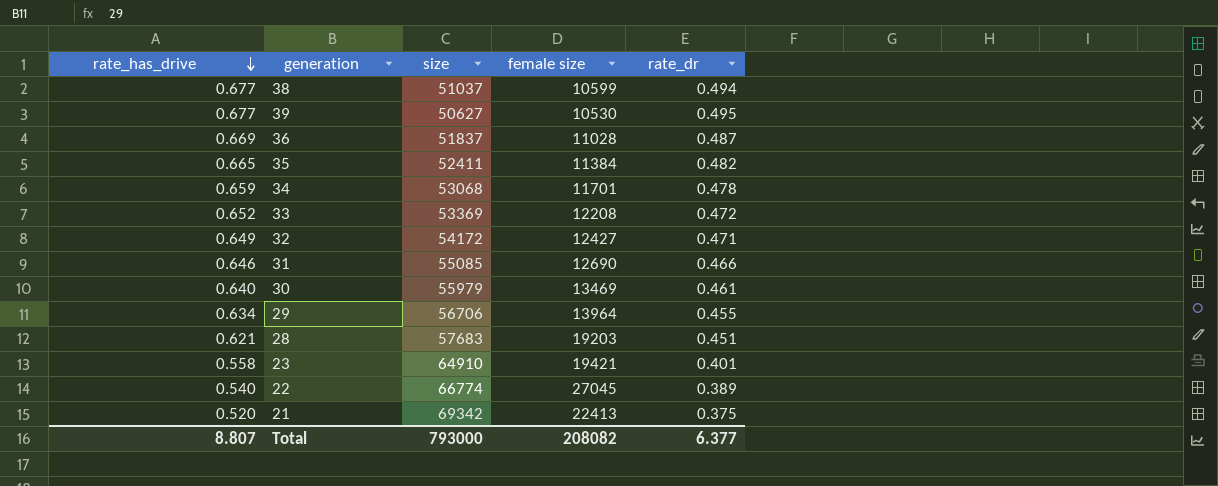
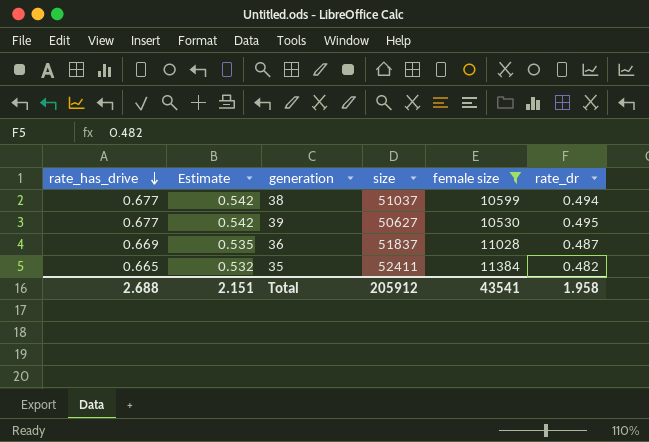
filter: none -> female size <= 11384
column Estimate | formula: none -> [rate_has_drive] * 0.8
Total | rate_has_drive: 8.807 -> 2.688
Total | size: 793000 -> 205912
Total | female size: 208082 -> 43541
Total | rate_dr: 6.377 -> 1.958

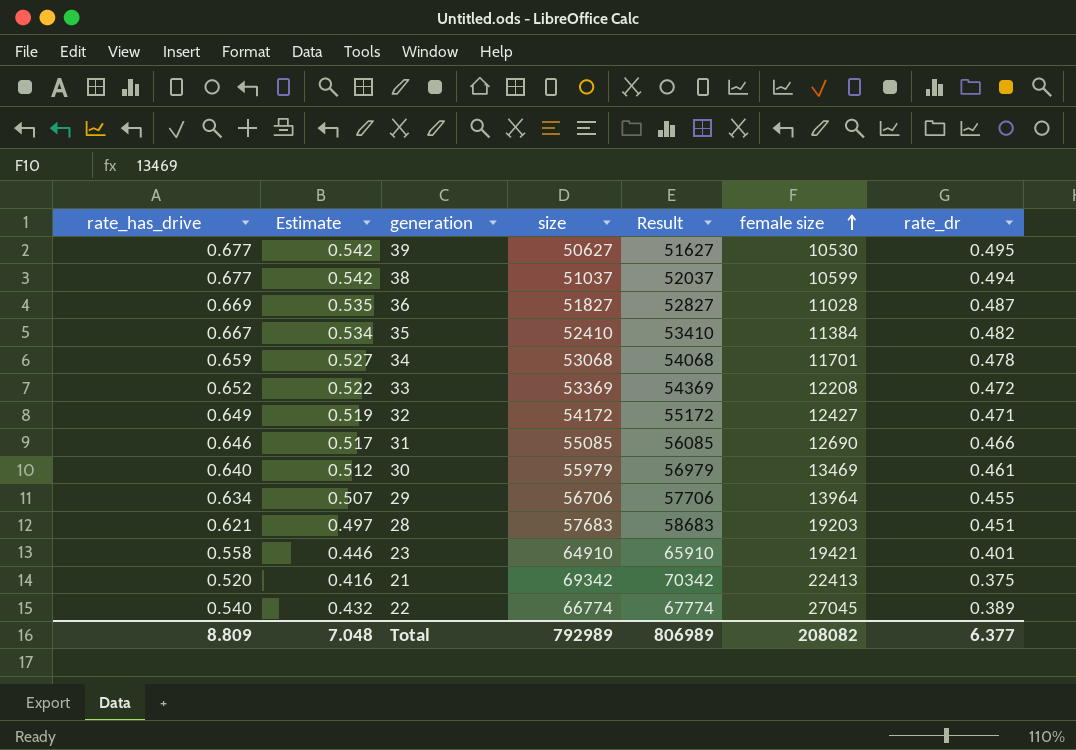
filter: female size <= 11384 -> none
row order: rate_has_drive descending -> female size ascending
column Result | formula: none -> [size] + 1000
36 | size: 51837 -> 51827
35 | rate_has_drive: 0.665 -> 0.667
35 | Estimate: 0.532 -> 0.534
35 | size: 52411 -> 52410
Total | rate_has_drive: 2.688 -> 8.809
Total | Estimate: 2.151 -> 7.048
Total | size: 205912 -> 792989
Total | female size: 43541 -> 208082
Total | rate_dr: 1.958 -> 6.377

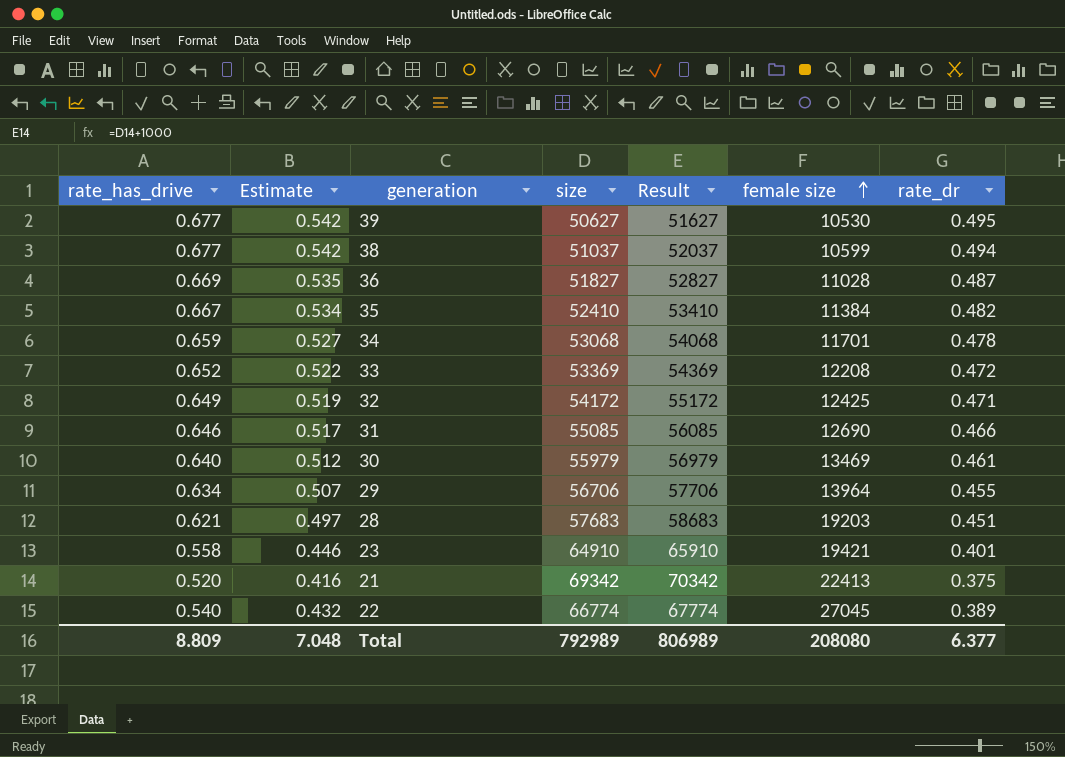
32 | female size: 12427 -> 12425
Total | female size: 208082 -> 208080

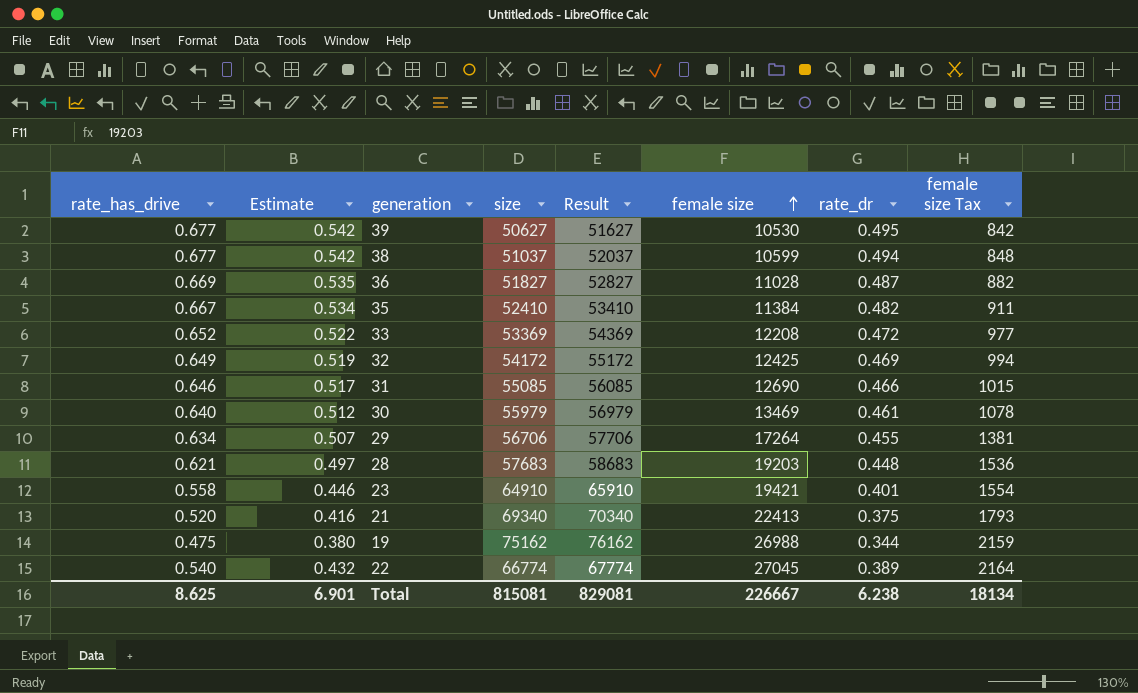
column female size Tax | formula: none -> [female size] * 0.08
row 34: 0.659 | 0.527 | 53068 | 54068 | 11701 | 0.478 -> none
32 | rate_dr: 0.471 -> 0.469
29 | female size: 13964 -> 17264
28 | rate_dr: 0.451 -> 0.448
21 | size: 69342 -> 69340
21 | Result: 70342 -> 70340
row 19: none -> 0.475 | 0.380 | 75162 | 76162 | 26988 | 0.344 | 2159
Total | rate_has_drive: 8.809 -> 8.625
Total | Estimate: 7.048 -> 6.901
Total | size: 792989 -> 815081
Total | Result: 806989 -> 829081
Total | female size: 208080 -> 226667
Total | rate_dr: 6.377 -> 6.238

